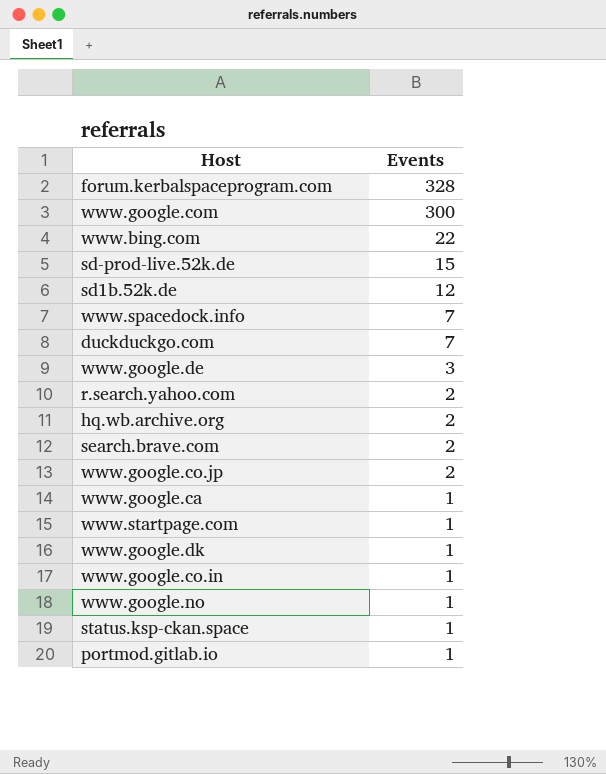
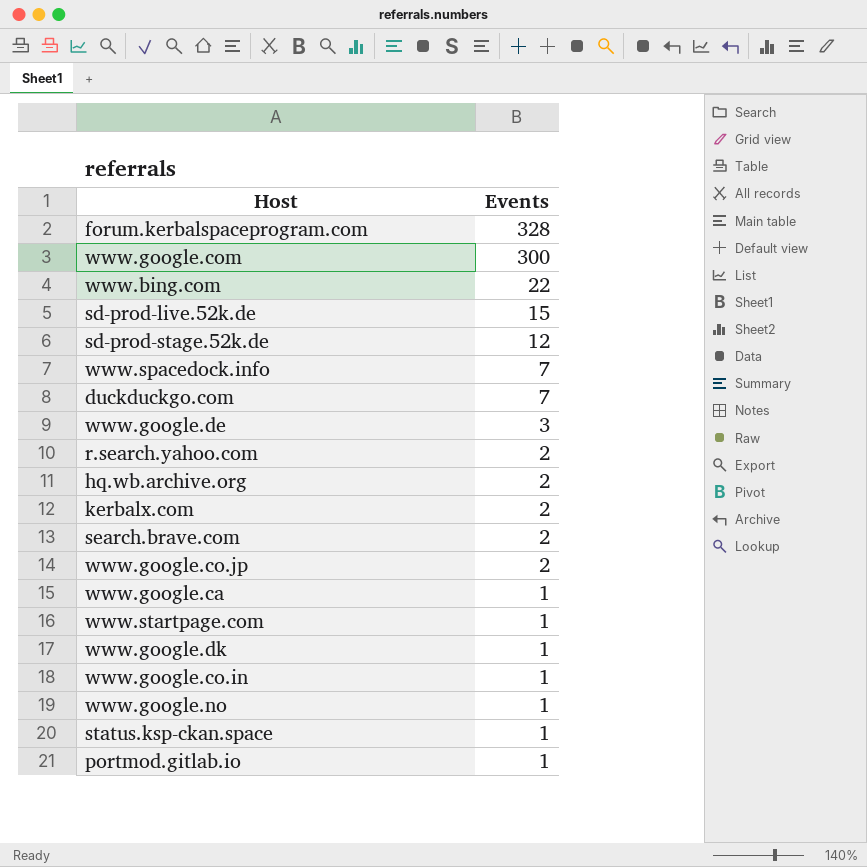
row sd1b.52k.de: 12 -> none
row sd-prod-stage.52k.de: none -> 12
row kerbalx.com: none -> 2

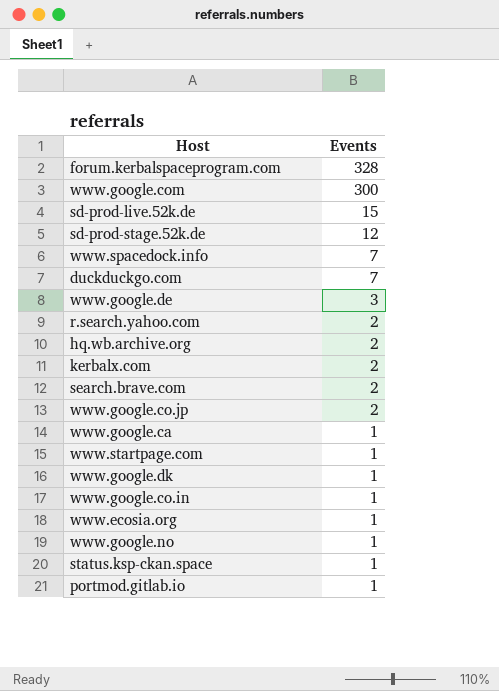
row www.bing.com: 22 -> none
row www.ecosia.org: none -> 1

